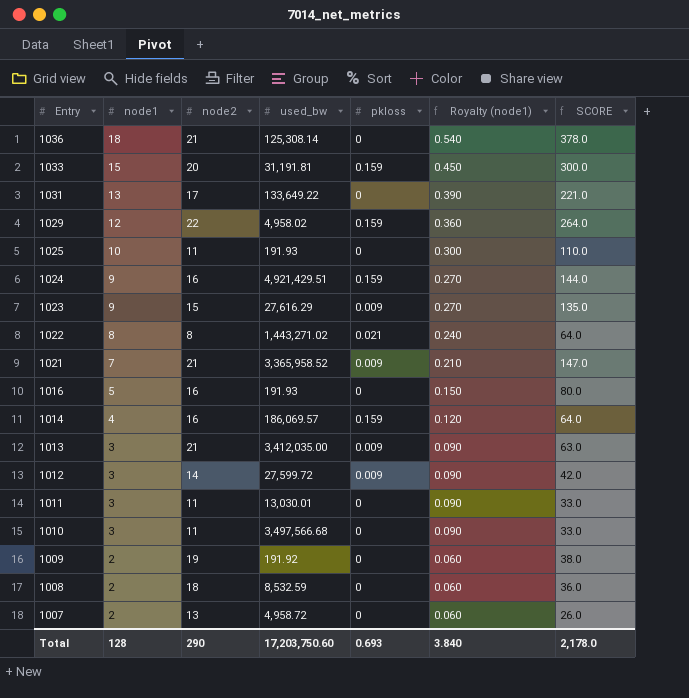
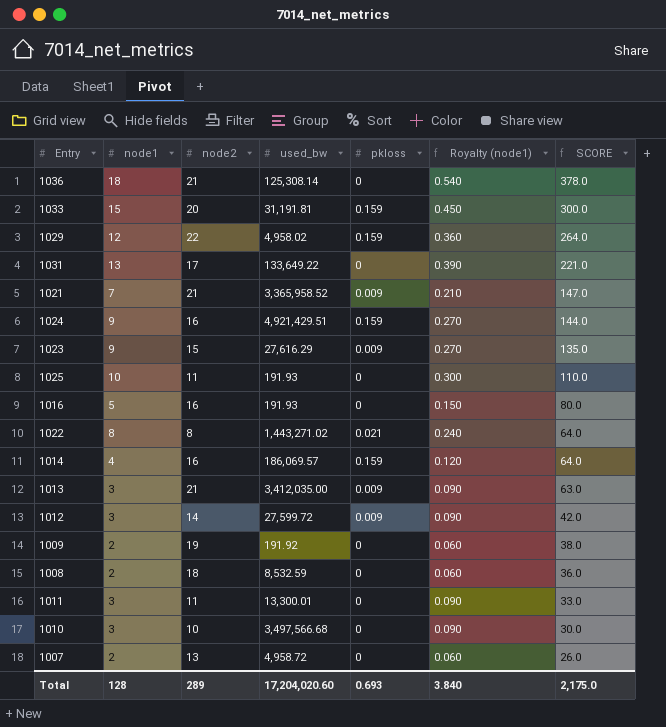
row order: Entry descending -> SCORE descending
1011 | used_bw: 13,030.01 -> 13,300.01
1010 | node2: 11 -> 10
1010 | SCORE: 33.0 -> 30.0
Total | node2: 290 -> 289
Total | used_bw: 17,203,750.60 -> 17,204,020.60
Total | SCORE: 2,178.0 -> 2,175.0

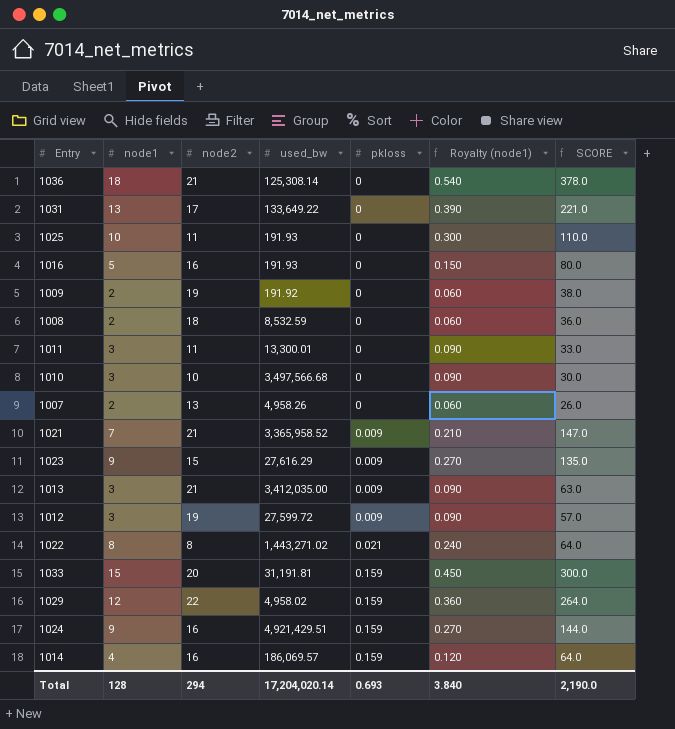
row order: SCORE descending -> pkloss ascending
1007 | used_bw: 4,958.72 -> 4,958.26
1012 | node2: 14 -> 19
1012 | SCORE: 42.0 -> 57.0
Total | node2: 289 -> 294
Total | used_bw: 17,204,020.60 -> 17,204,020.14
Total | SCORE: 2,175.0 -> 2,190.0

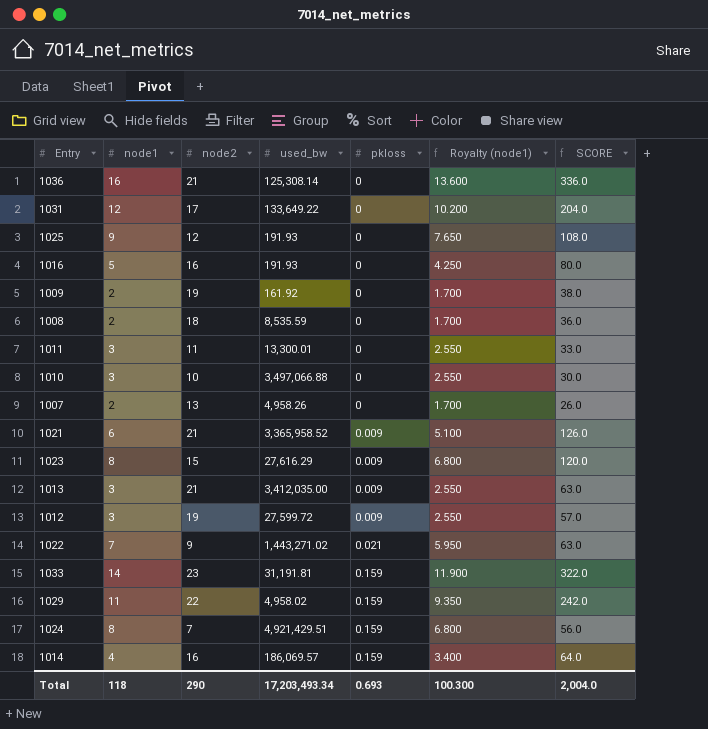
column Royalty (node1) | formula: [node1] * 0.03 -> [node1] * 0.85
1036 | node1: 18 -> 16
1036 | SCORE: 378.0 -> 336.0
1031 | node1: 13 -> 12
1031 | SCORE: 221.0 -> 204.0
1025 | node1: 10 -> 9
1025 | node2: 11 -> 12
1025 | SCORE: 110.0 -> 108.0
1009 | used_bw: 191.92 -> 161.92
1008 | used_bw: 8,532.59 -> 8,535.59
1010 | used_bw: 3,497,566.68 -> 3,497,066.88
1021 | node1: 7 -> 6
1021 | SCORE: 147.0 -> 126.0
1023 | node1: 9 -> 8
1023 | SCORE: 135.0 -> 120.0
1022 | node1: 8 -> 7
1022 | node2: 8 -> 9
1022 | SCORE: 64.0 -> 63.0
1033 | node1: 15 -> 14
1033 | node2: 20 -> 23
1033 | SCORE: 300.0 -> 322.0
1029 | node1: 12 -> 11
1029 | SCORE: 264.0 -> 242.0
1024 | node1: 9 -> 8
1024 | node2: 16 -> 7
1024 | SCORE: 144.0 -> 56.0
Total | node1: 128 -> 118
Total | node2: 294 -> 290
Total | used_bw: 17,204,020.14 -> 17,203,493.34
Total | Royalty (node1): 3.840 -> 100.300
Total | SCORE: 2,190.0 -> 2,004.0

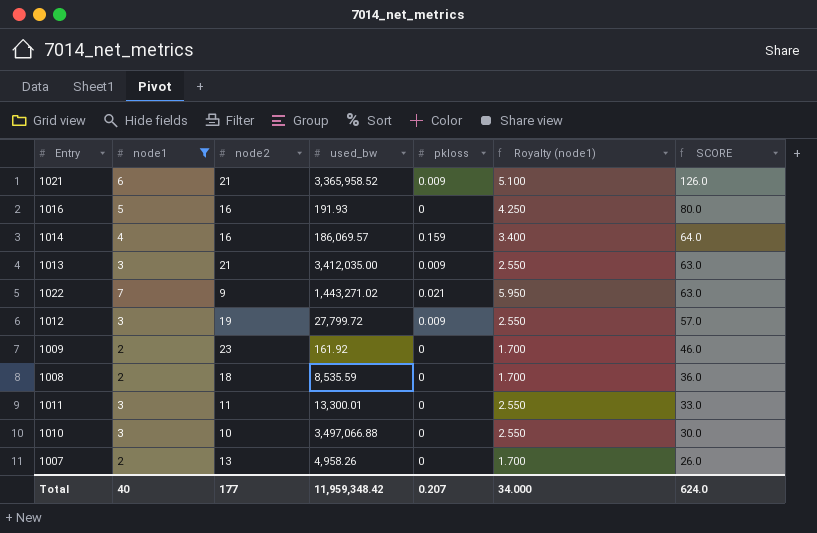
filter: none -> node1 <= 7
row order: pkloss ascending -> SCORE descending
1012 | used_bw: 27,599.72 -> 27,799.72
1009 | node2: 19 -> 23
1009 | SCORE: 38.0 -> 46.0
Total | node1: 118 -> 40
Total | node2: 290 -> 177
Total | used_bw: 17,203,493.34 -> 11,959,348.42
Total | pkloss: 0.693 -> 0.207
Total | Royalty (node1): 100.300 -> 34.000
Total | SCORE: 2,004.0 -> 624.0

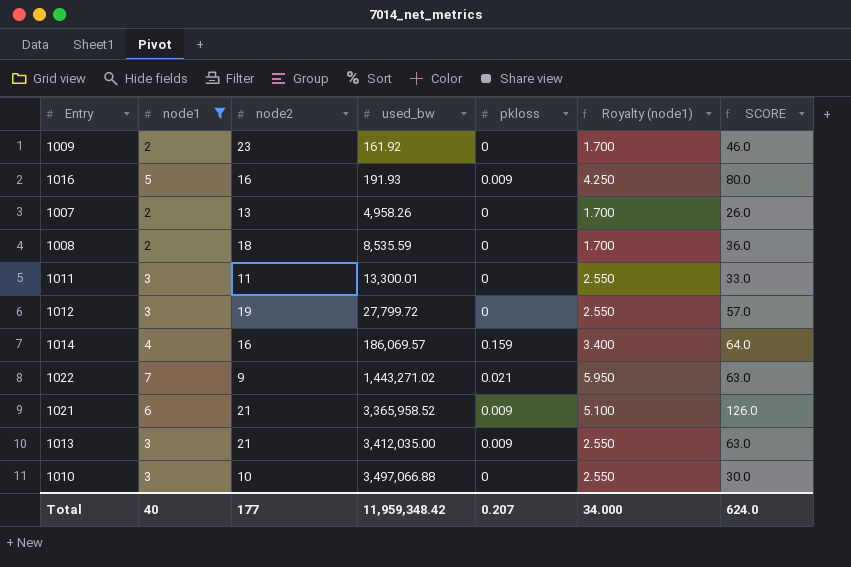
row order: SCORE descending -> used_bw ascending
1016 | pkloss: 0 -> 0.009
1012 | pkloss: 0.009 -> 0

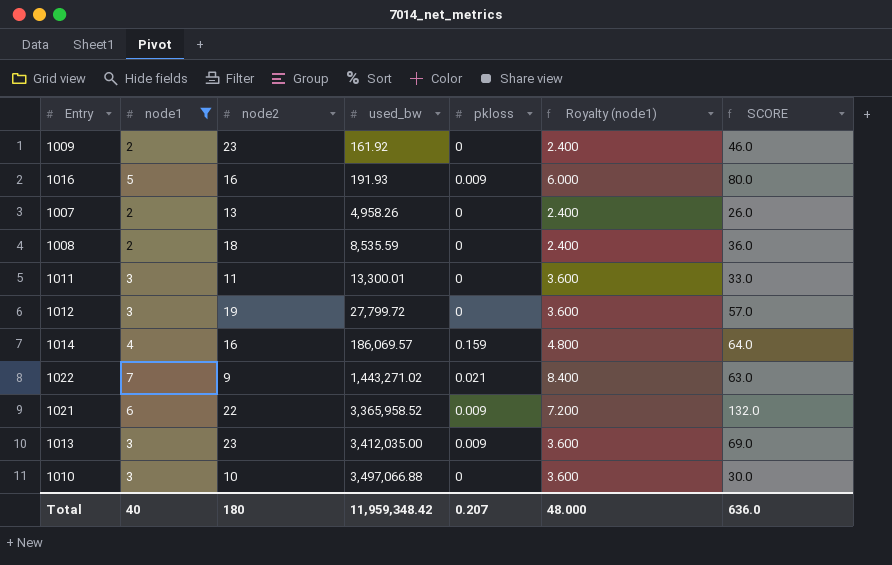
column Royalty (node1) | formula: [node1] * 0.85 -> [node1] * 1.2
1021 | node2: 21 -> 22
1021 | SCORE: 126.0 -> 132.0
1013 | node2: 21 -> 23
1013 | SCORE: 63.0 -> 69.0
Total | node2: 177 -> 180
Total | Royalty (node1): 34.000 -> 48.000
Total | SCORE: 624.0 -> 636.0

